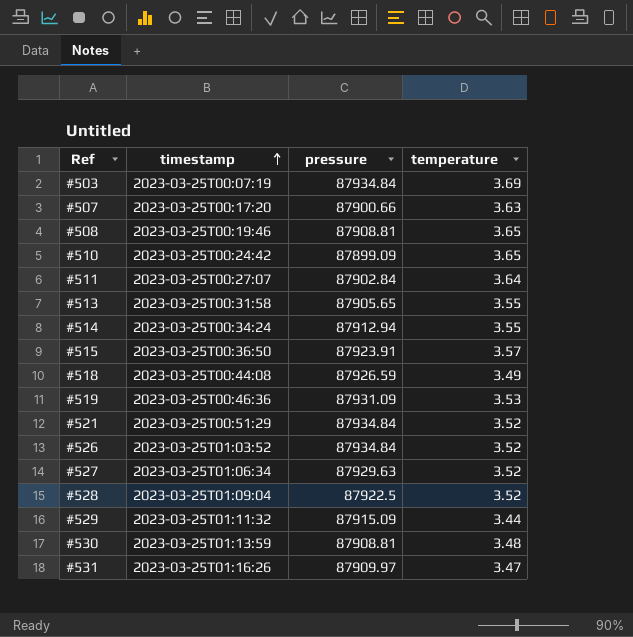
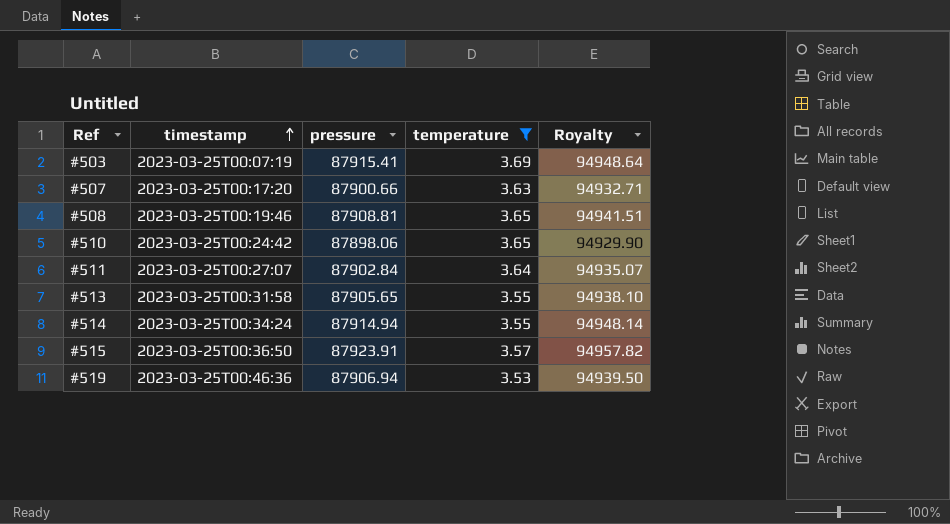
filter: none -> temperature >= 3.53
column Royalty | formula: none -> [pressure] * 1.08
#503 | pressure: 87934.84 -> 87915.41
#510 | pressure: 87899.09 -> 87898.06
#514 | pressure: 87912.94 -> 87914.94
#519 | pressure: 87931.09 -> 87906.94

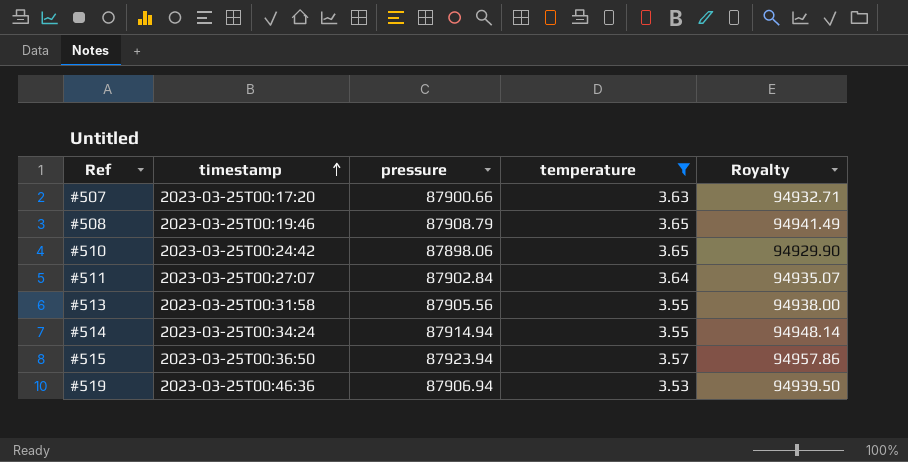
row #503: 2023-03-25T00:07:19 | 87915.41 | 3.69 | 94948.64 -> none
#508 | pressure: 87908.81 -> 87908.79
#508 | Royalty: 94941.51 -> 94941.49
#513 | pressure: 87905.65 -> 87905.56
#513 | Royalty: 94938.10 -> 94938.00
#515 | pressure: 87923.91 -> 87923.94
#515 | Royalty: 94957.82 -> 94957.86

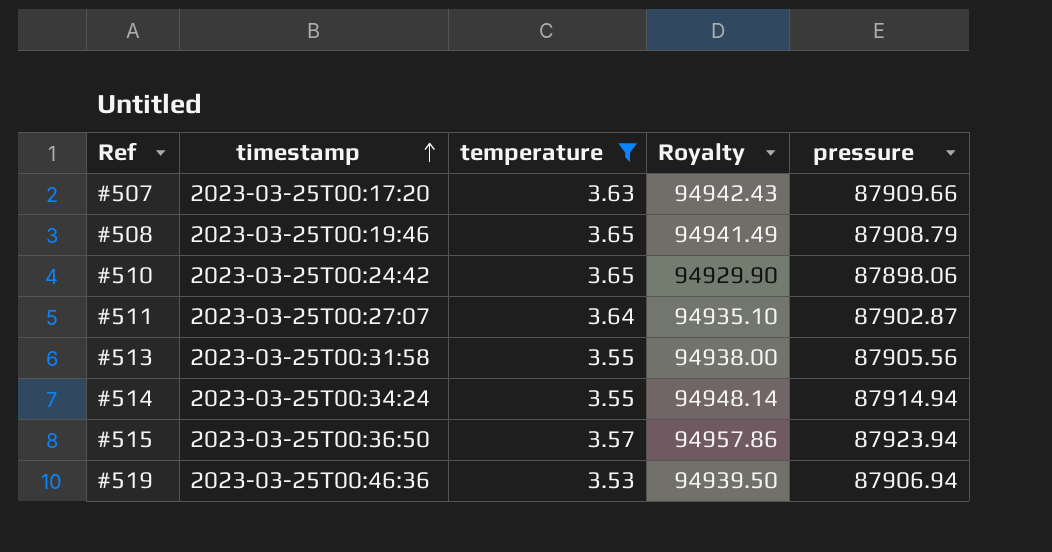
column pressure | position: 3 -> 5
#507 | Royalty: 94932.71 -> 94942.43
#507 | pressure: 87900.66 -> 87909.66
#511 | Royalty: 94935.07 -> 94935.10
#511 | pressure: 87902.84 -> 87902.87

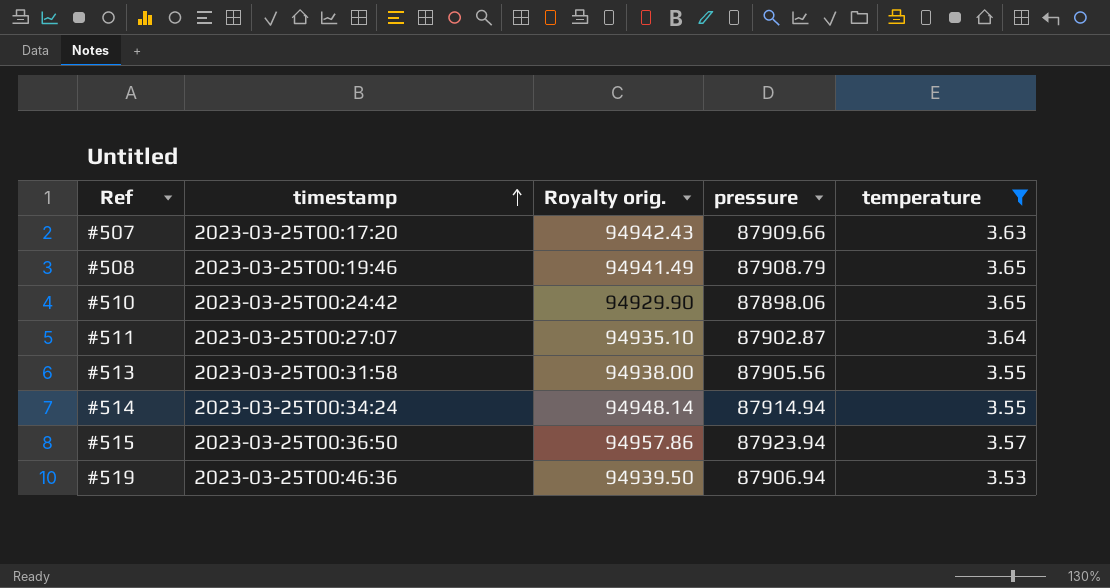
column name: Royalty -> Royalty orig.
column temperature | position: 3 -> 5

